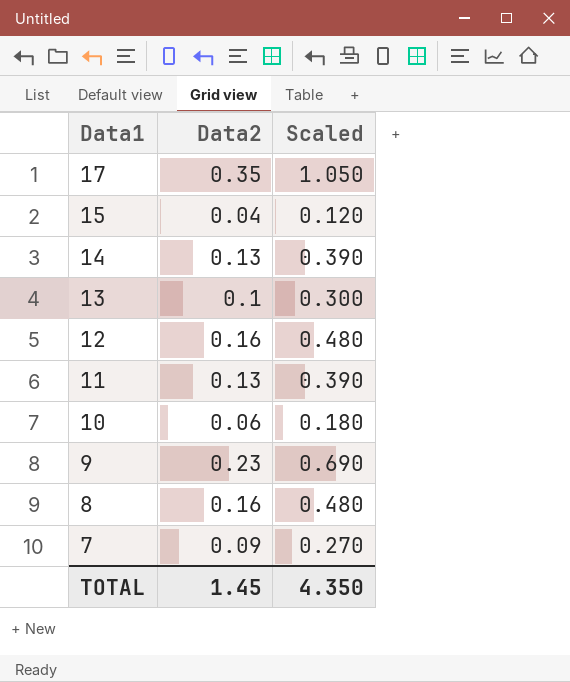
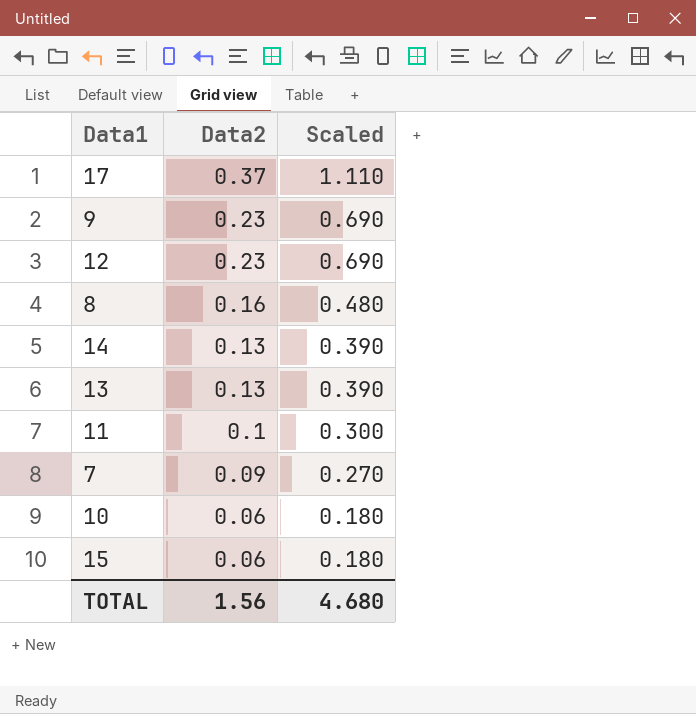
row order: Data1 descending -> Data2 descending
17 | Data2: 0.35 -> 0.37
17 | Scaled: 1.050 -> 1.110
12 | Data2: 0.16 -> 0.23
12 | Scaled: 0.480 -> 0.690
13 | Data2: 0.1 -> 0.13
13 | Scaled: 0.300 -> 0.390
11 | Data2: 0.13 -> 0.1
11 | Scaled: 0.390 -> 0.300
15 | Data2: 0.04 -> 0.06
15 | Scaled: 0.120 -> 0.180
TOTAL | Data2: 1.45 -> 1.56
TOTAL | Scaled: 4.350 -> 4.680

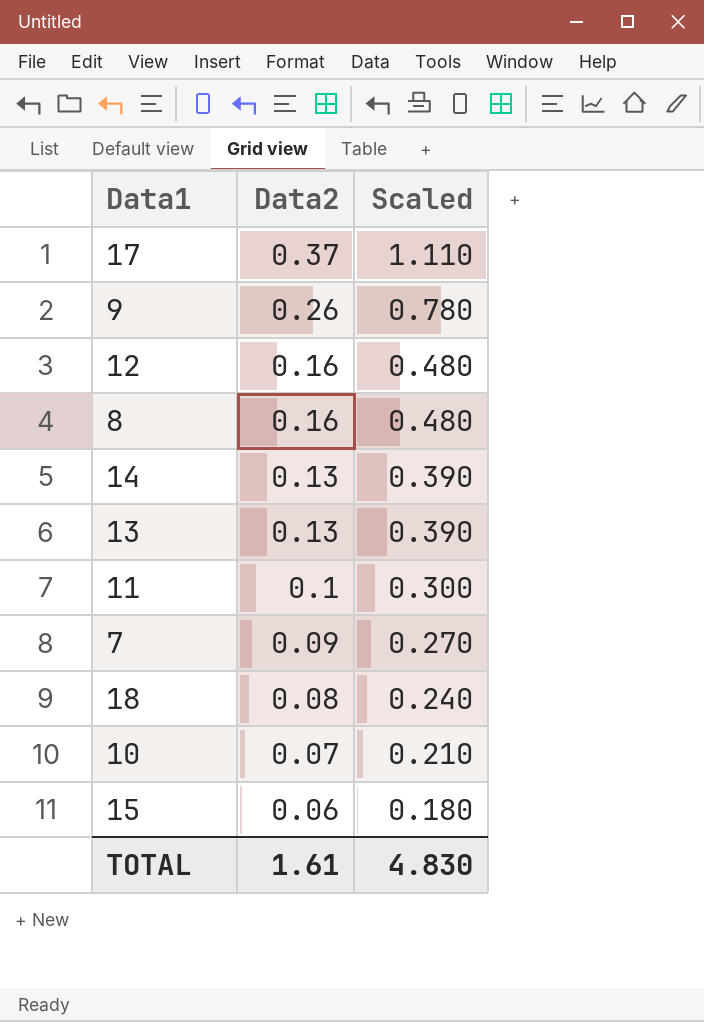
9 | Data2: 0.23 -> 0.26
9 | Scaled: 0.690 -> 0.780
12 | Data2: 0.23 -> 0.16
12 | Scaled: 0.690 -> 0.480
row 18: none -> 0.08 | 0.240
10 | Data2: 0.06 -> 0.07
10 | Scaled: 0.180 -> 0.210
TOTAL | Data2: 1.56 -> 1.61
TOTAL | Scaled: 4.680 -> 4.830

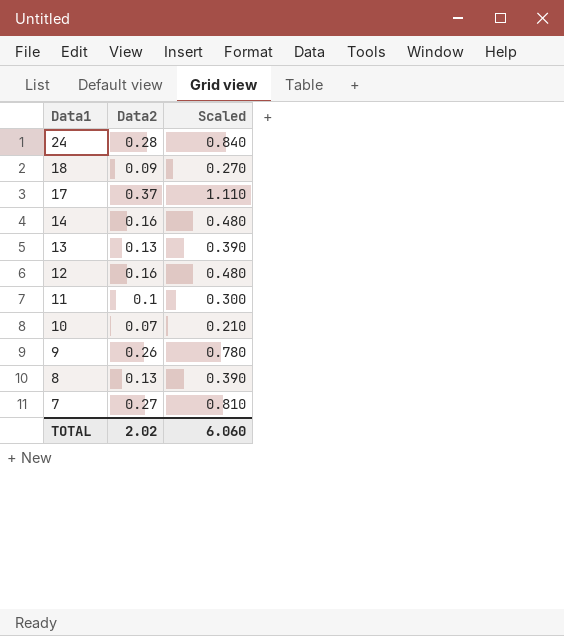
row order: Data2 descending -> Data1 descending
row 15: 0.06 | 0.180 -> none
row 24: none -> 0.28 | 0.840
18 | Data2: 0.08 -> 0.09
18 | Scaled: 0.240 -> 0.270
14 | Data2: 0.13 -> 0.16
14 | Scaled: 0.390 -> 0.480
8 | Data2: 0.16 -> 0.13
8 | Scaled: 0.480 -> 0.390
7 | Data2: 0.09 -> 0.27
7 | Scaled: 0.270 -> 0.810
TOTAL | Data2: 1.61 -> 2.02
TOTAL | Scaled: 4.830 -> 6.060

